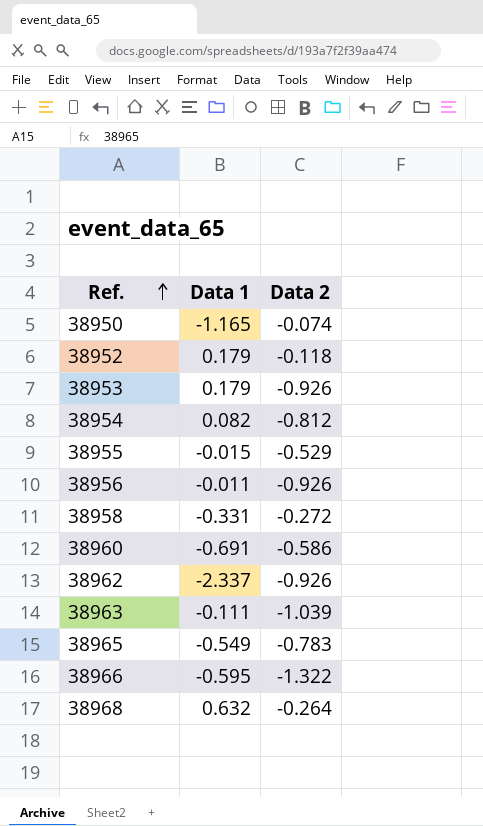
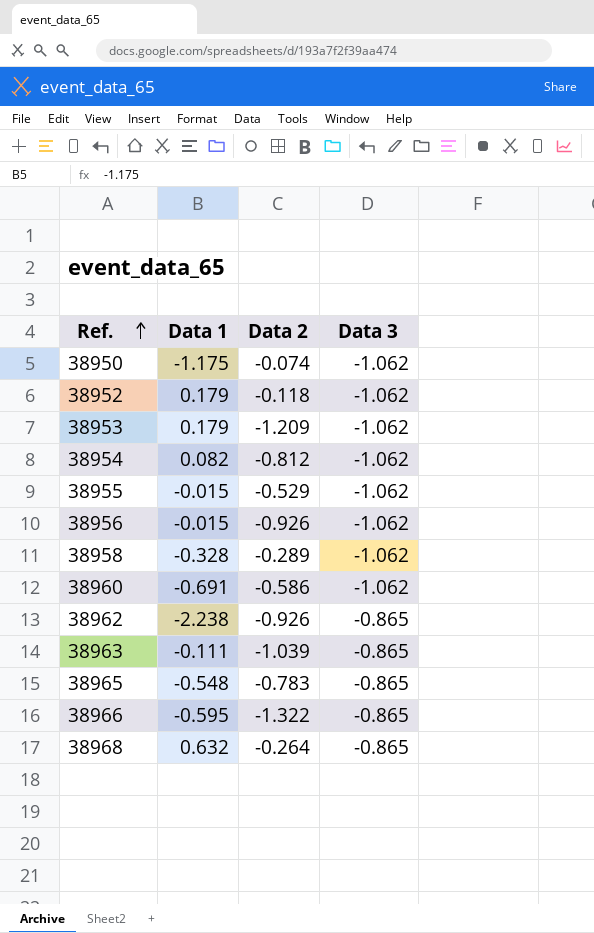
column Data 3 | position: none -> 4
38950 | Data 1: -1.165 -> -1.175
38953 | Data 2: -0.926 -> -1.209
38956 | Data 1: -0.011 -> -0.015
38958 | Data 1: -0.331 -> -0.328
38958 | Data 2: -0.272 -> -0.289
38962 | Data 1: -2.337 -> -2.238
38965 | Data 1: -0.549 -> -0.548

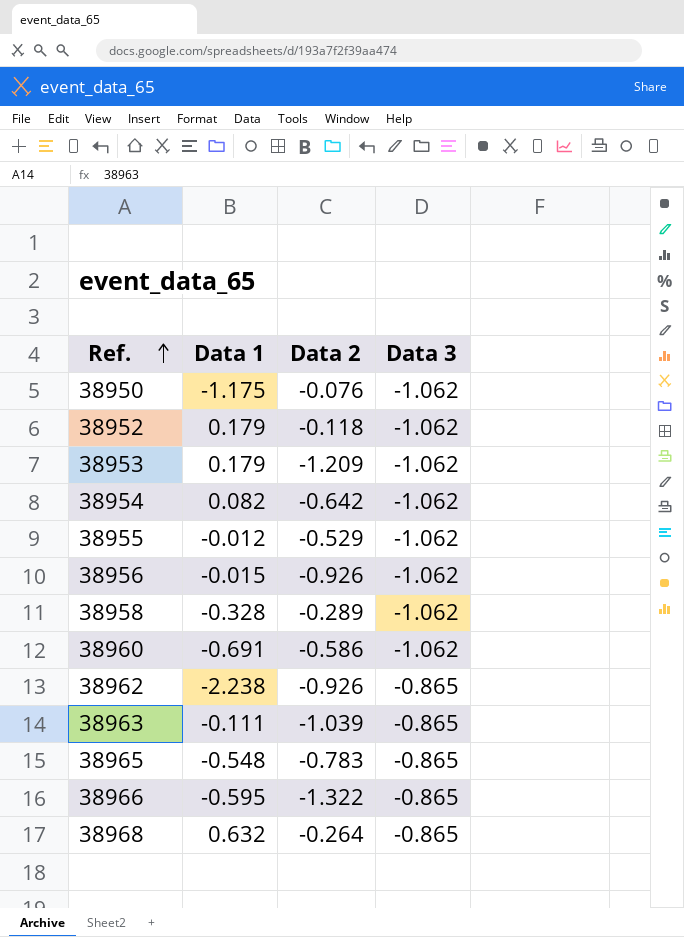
38950 | Data 2: -0.074 -> -0.076
38954 | Data 2: -0.812 -> -0.642
38955 | Data 1: -0.015 -> -0.012

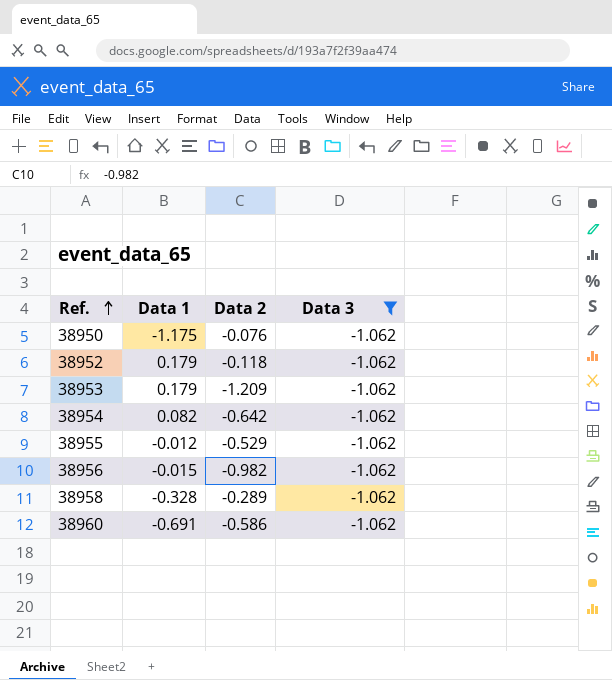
filter: none -> Data 3 = -1.062
38956 | Data 2: -0.926 -> -0.982

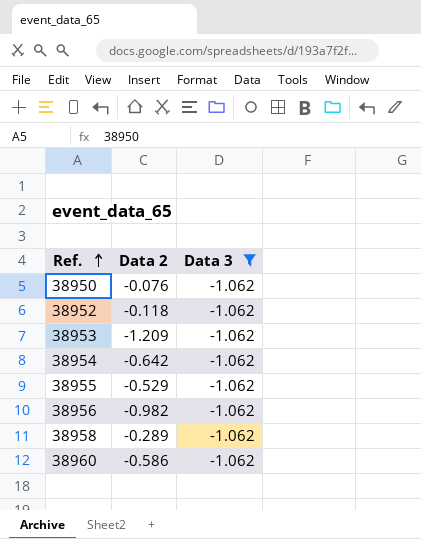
column Data 1 | position: 2 -> none

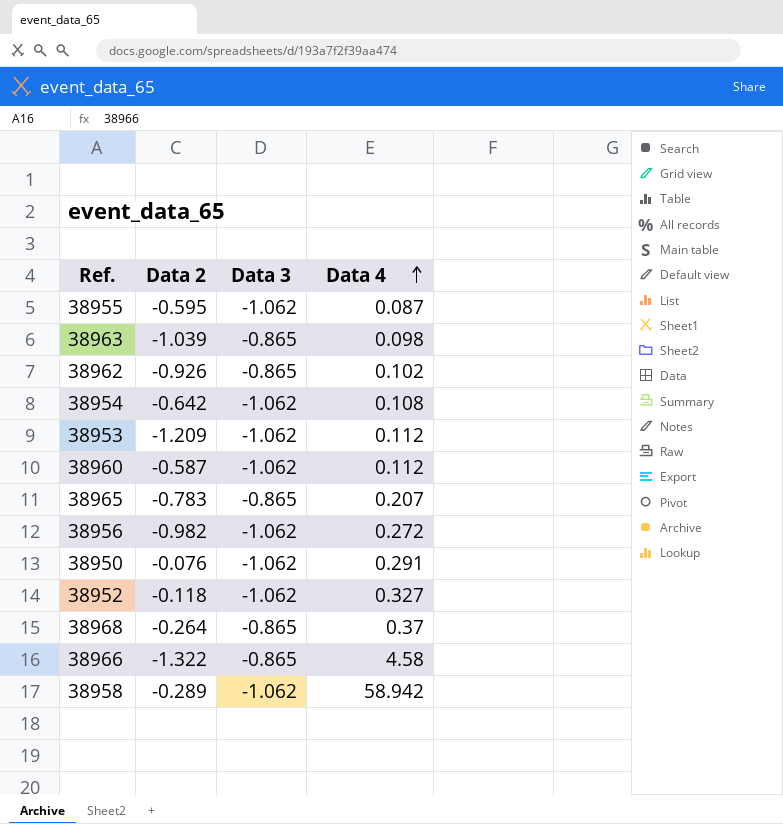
filter: Data 3 = -1.062 -> none
row order: Ref. ascending -> Data 4 ascending
column Data 4 | position: none -> 4
38955 | Data 2: -0.529 -> -0.595
38960 | Data 2: -0.586 -> -0.587

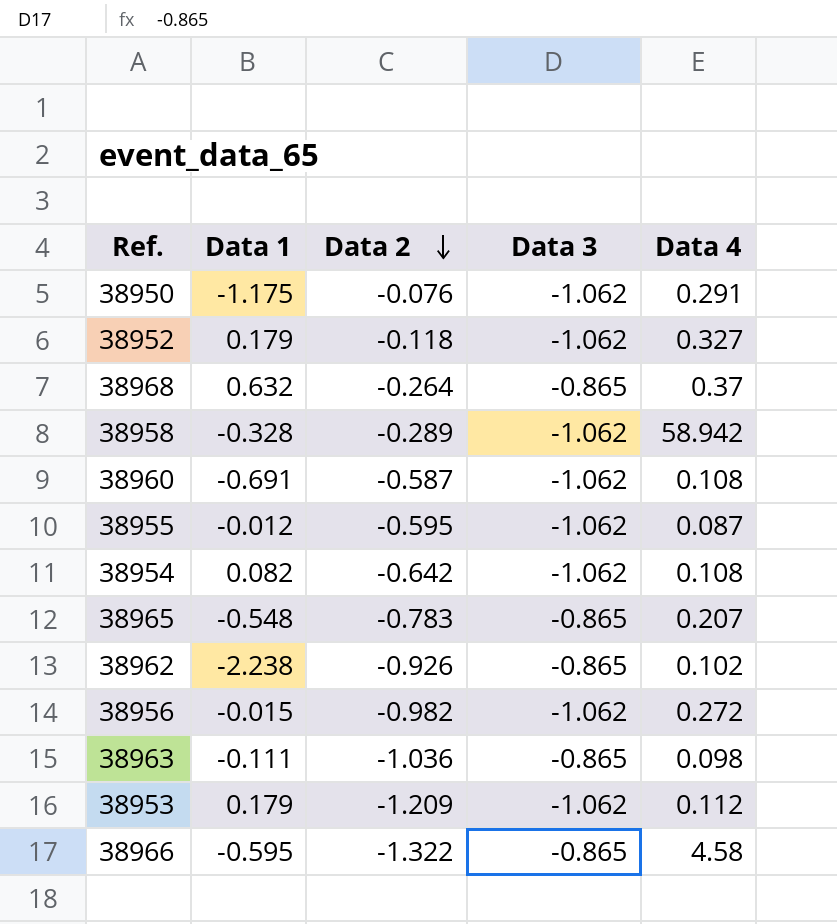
row order: Data 4 ascending -> Data 2 descending
column Data 1 | position: none -> 2
38960 | Data 4: 0.112 -> 0.108
38963 | Data 2: -1.039 -> -1.036

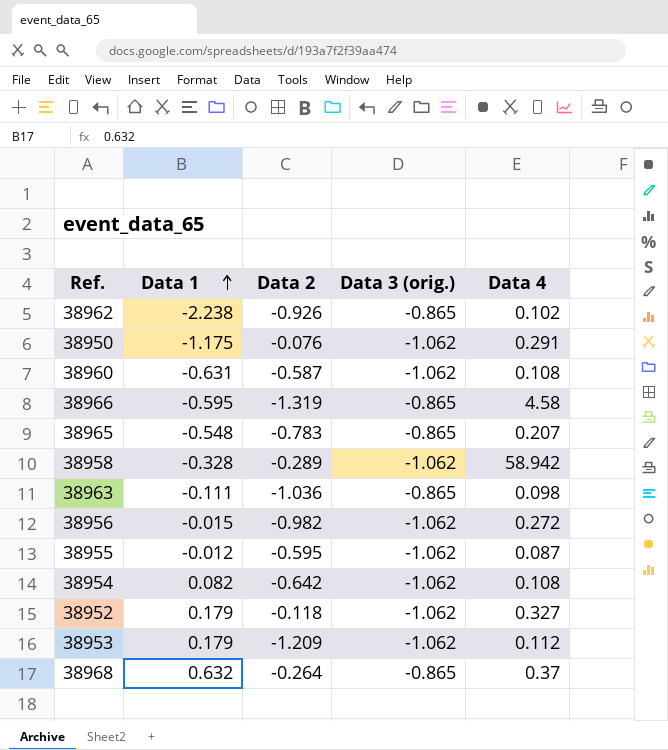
row order: Data 2 descending -> Data 1 ascending
column name: Data 3 -> Data 3 (orig.)
38960 | Data 1: -0.691 -> -0.631
38966 | Data 2: -1.322 -> -1.319

